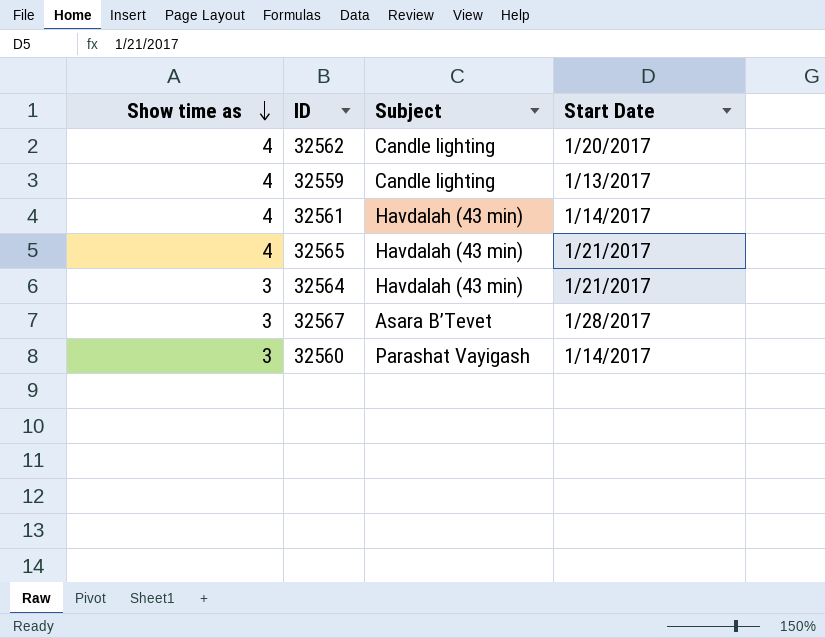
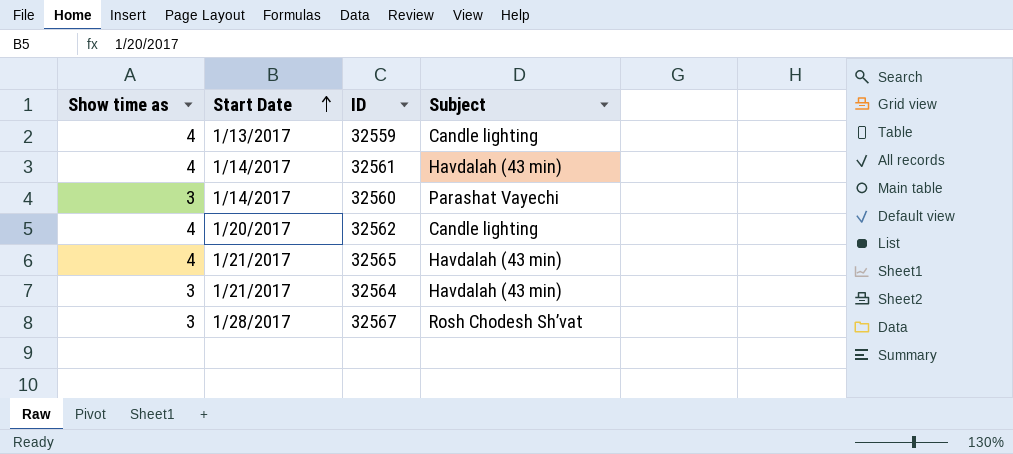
row order: Show time as descending -> Start Date ascending
column Start Date | position: 4 -> 2
32560 | Subject: Parashat Vayigash -> Parashat Vayechi
32567 | Subject: Asara B’Tevet -> Rosh Chodesh Sh’vat

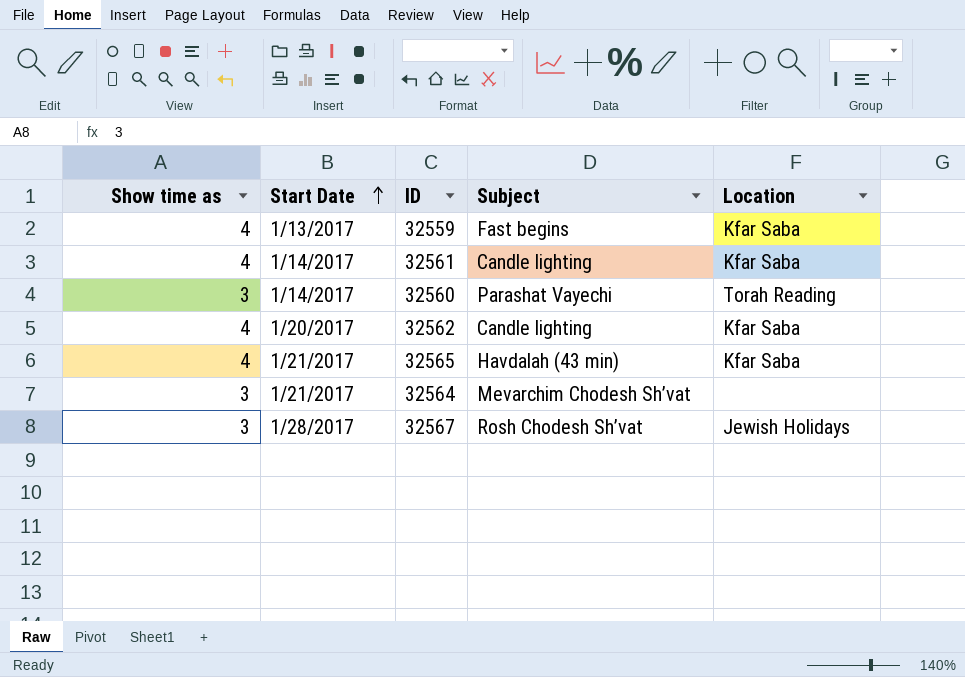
column Location | position: none -> 5
32559 | Subject: Candle lighting -> Fast begins
32561 | Subject: Havdalah (43 min) -> Candle lighting
32564 | Subject: Havdalah (43 min) -> Mevarchim Chodesh Sh’vat

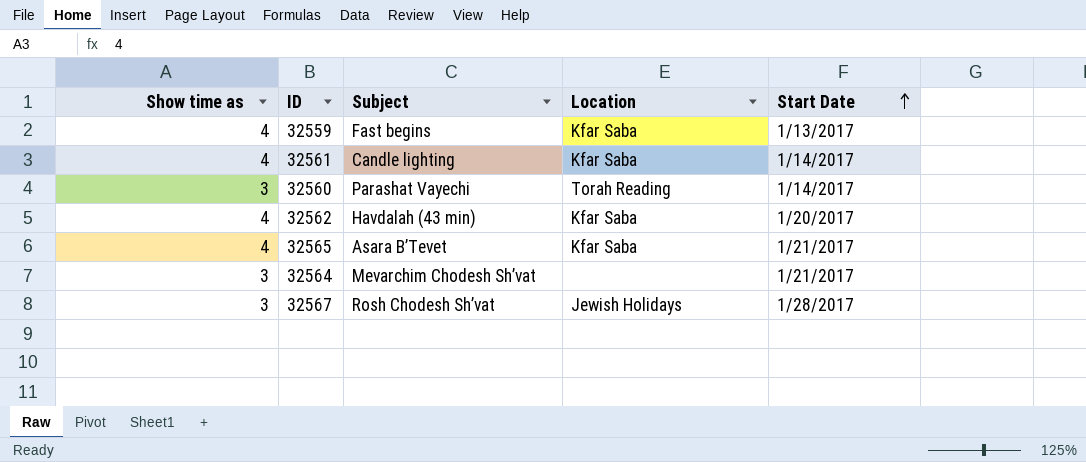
column Start Date | position: 2 -> 5
32562 | Subject: Candle lighting -> Havdalah (43 min)
32565 | Subject: Havdalah (43 min) -> Asara B’Tevet

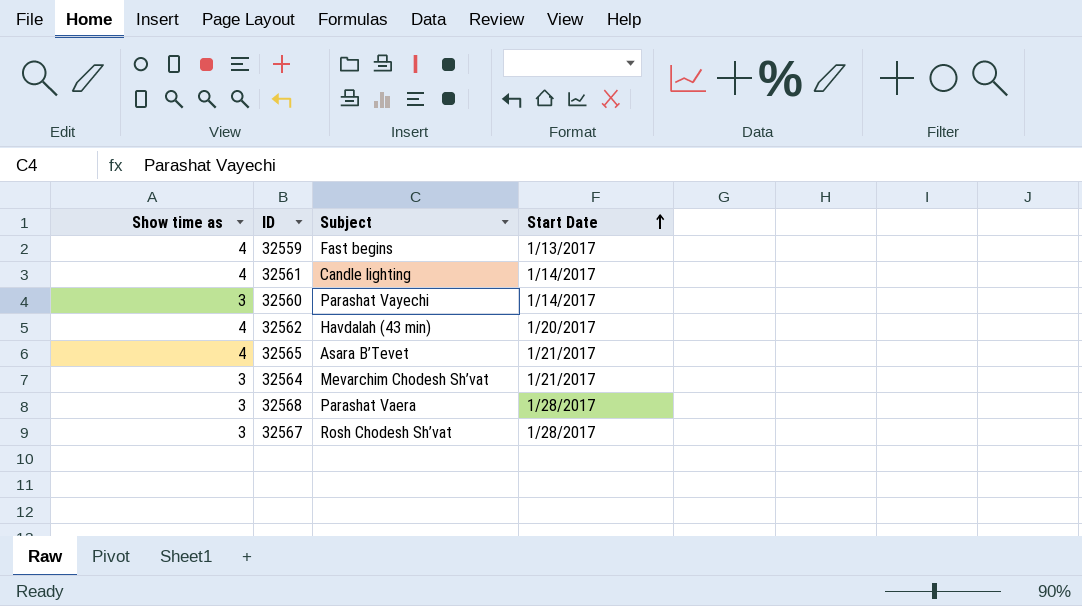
column Location | position: 4 -> none
row 32568: none -> 3 | Parashat Vaera | 1/28/2017

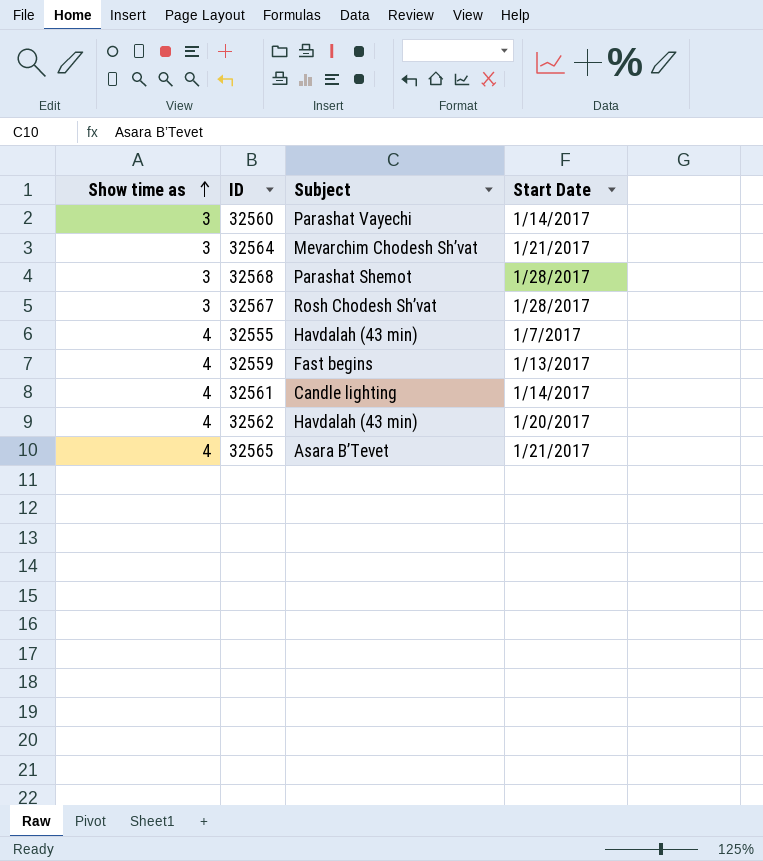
row order: Start Date ascending -> Show time as ascending
32568 | Subject: Parashat Vaera -> Parashat Shemot
row 32555: none -> 4 | Havdalah (43 min) | 1/7/2017

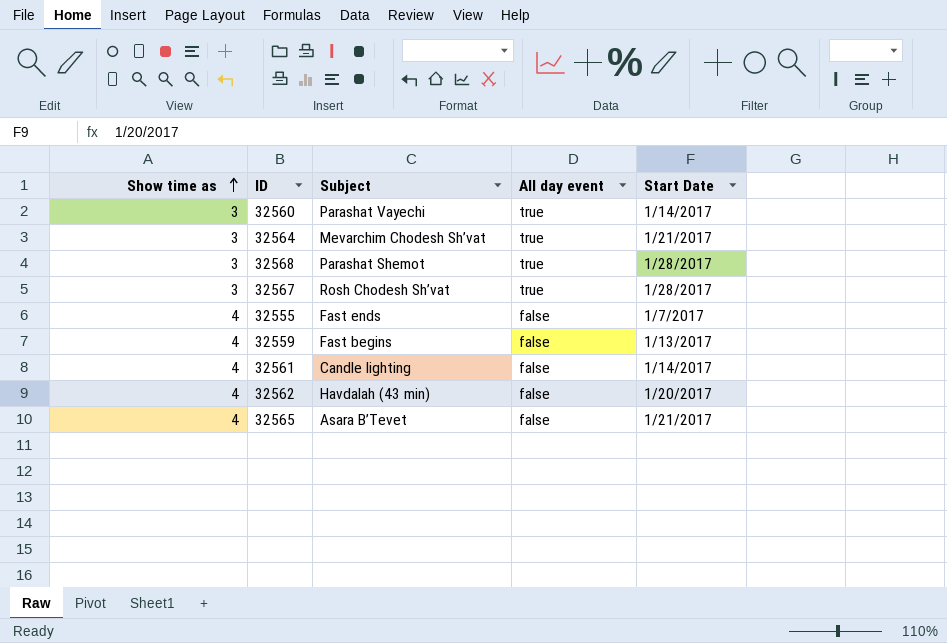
column All day event | position: none -> 4
32555 | Subject: Havdalah (43 min) -> Fast ends

